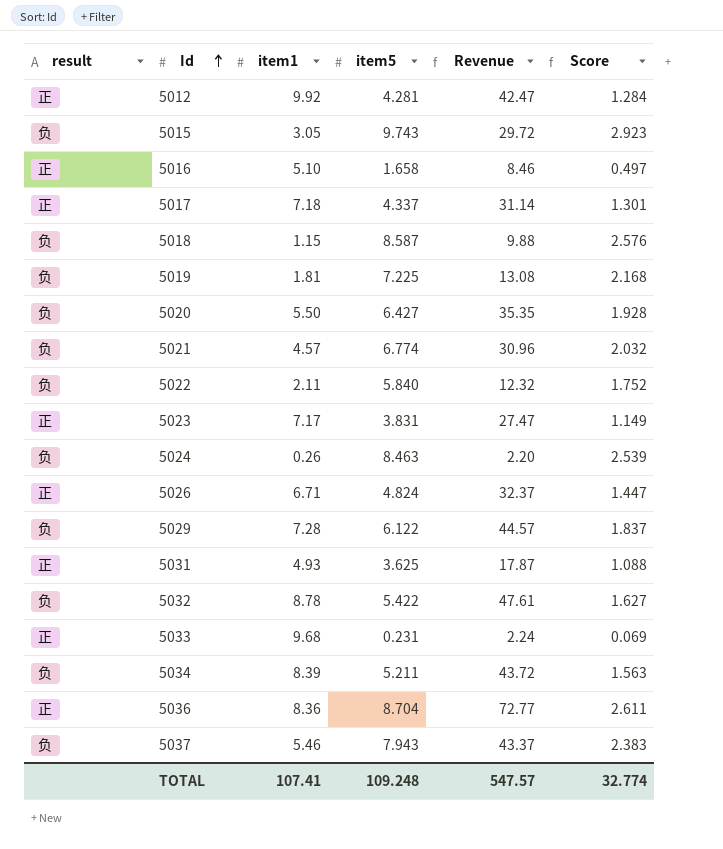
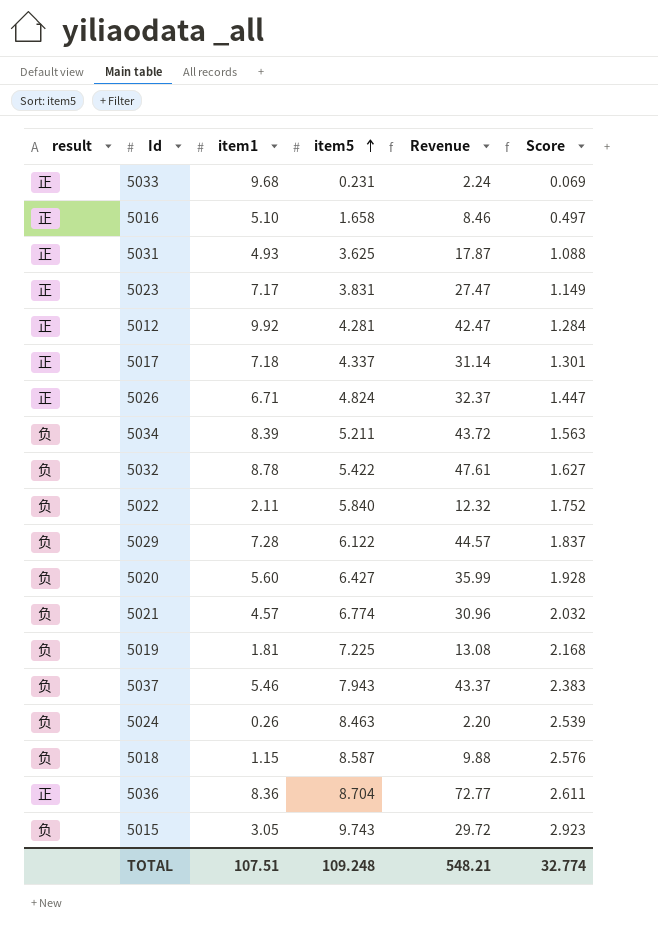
row order: Id ascending -> item5 ascending
5020 | item1: 5.50 -> 5.60
5020 | Revenue: 35.35 -> 35.99
TOTAL | item1: 107.41 -> 107.51
TOTAL | Revenue: 547.57 -> 548.21

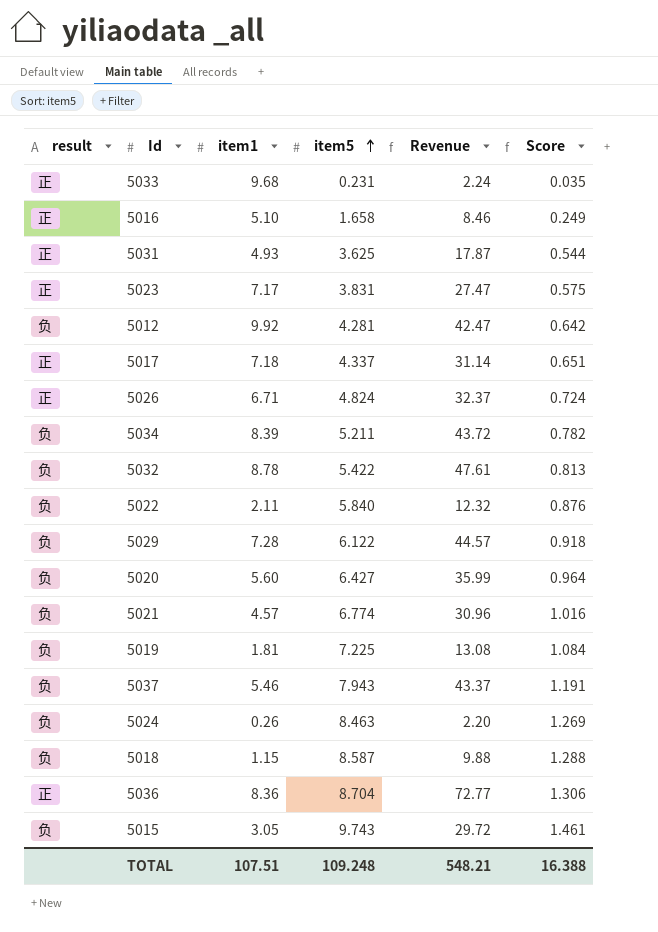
column Score | formula: [item5] * 0.3 -> [item5] * 0.15
5012 | result: 正 -> 负
TOTAL | Score: 32.774 -> 16.388

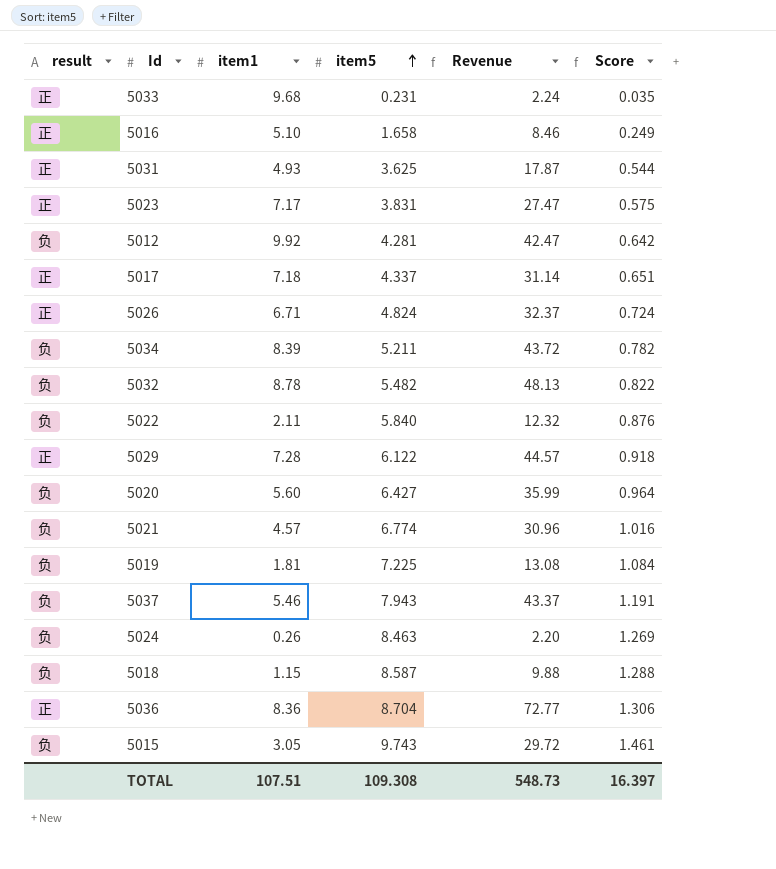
5032 | item5: 5.422 -> 5.482
5032 | Revenue: 47.61 -> 48.13
5032 | Score: 0.813 -> 0.822
5029 | result: 负 -> 正
TOTAL | item5: 109.248 -> 109.308
TOTAL | Revenue: 548.21 -> 548.73
TOTAL | Score: 16.388 -> 16.397

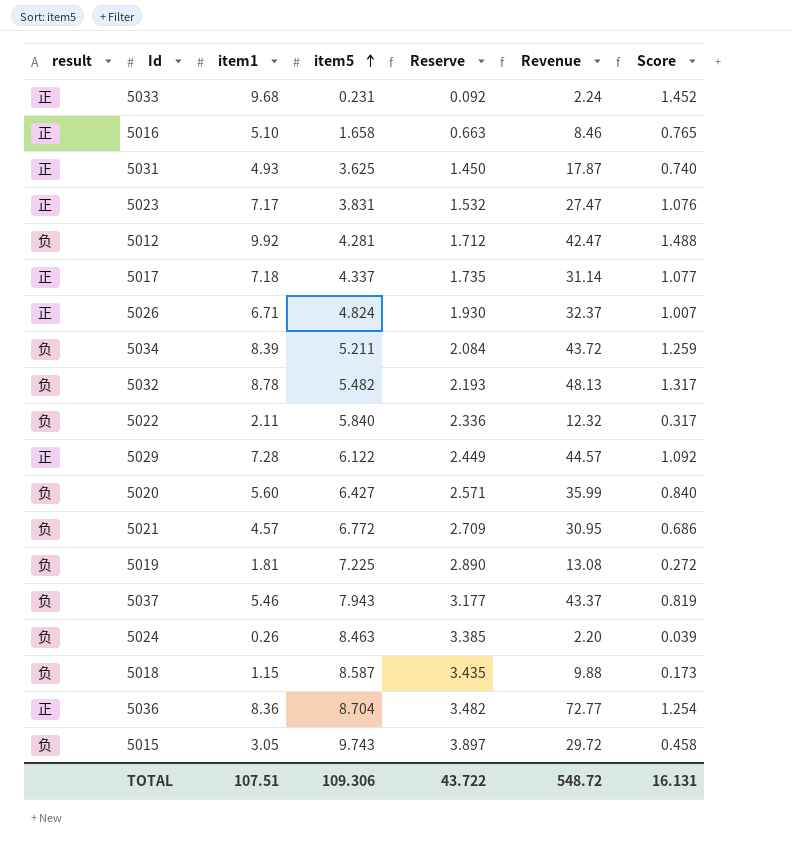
column Reserve | formula: none -> [item5] * 0.4
column Score | formula: [item5] * 0.15 -> [item1] * 0.15
5021 | item5: 6.774 -> 6.772
5021 | Revenue: 30.96 -> 30.95
TOTAL | item5: 109.308 -> 109.306
TOTAL | Revenue: 548.73 -> 548.72
TOTAL | Score: 16.397 -> 16.131

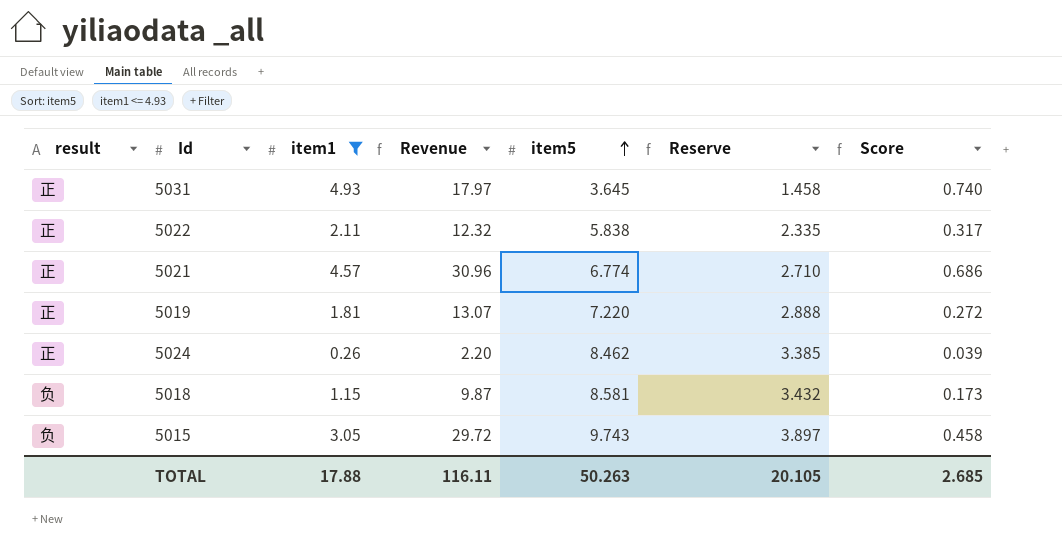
filter: none -> item1 <= 4.93
column Revenue | position: 6 -> 4
5031 | Revenue: 17.87 -> 17.97
5031 | item5: 3.625 -> 3.645
5031 | Reserve: 1.450 -> 1.458
5022 | result: 负 -> 正
5022 | item5: 5.840 -> 5.838
5022 | Reserve: 2.336 -> 2.335
5021 | result: 负 -> 正
5021 | Revenue: 30.95 -> 30.96
5021 | item5: 6.772 -> 6.774
5021 | Reserve: 2.709 -> 2.710
5019 | result: 负 -> 正
5019 | Revenue: 13.08 -> 13.07
5019 | item5: 7.225 -> 7.220
5019 | Reserve: 2.890 -> 2.888
5024 | result: 负 -> 正
5024 | item5: 8.463 -> 8.462
5018 | Revenue: 9.88 -> 9.87
5018 | item5: 8.587 -> 8.581
5018 | Reserve: 3.435 -> 3.432
TOTAL | item1: 107.51 -> 17.88
TOTAL | Revenue: 548.72 -> 116.11
TOTAL | item5: 109.306 -> 50.263
TOTAL | Reserve: 43.722 -> 20.105
TOTAL | Score: 16.131 -> 2.685

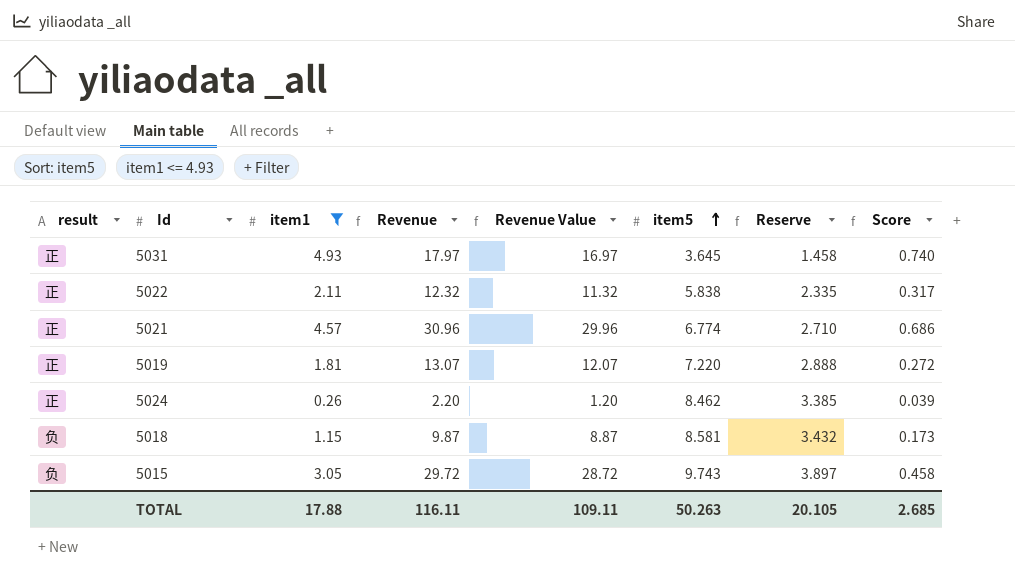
column Revenue Value | formula: none -> [Revenue] - 1

